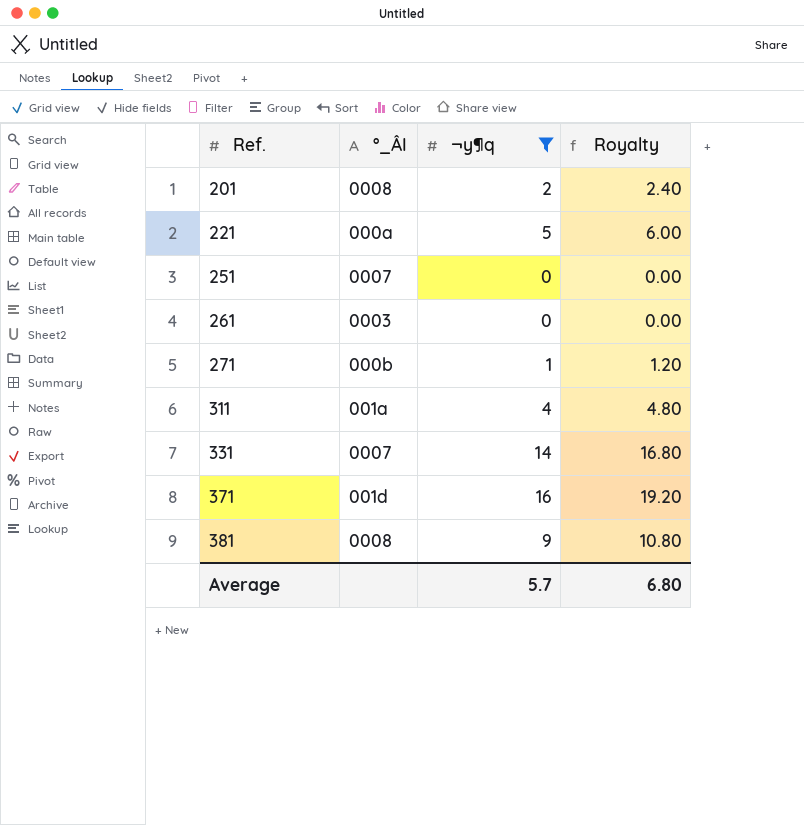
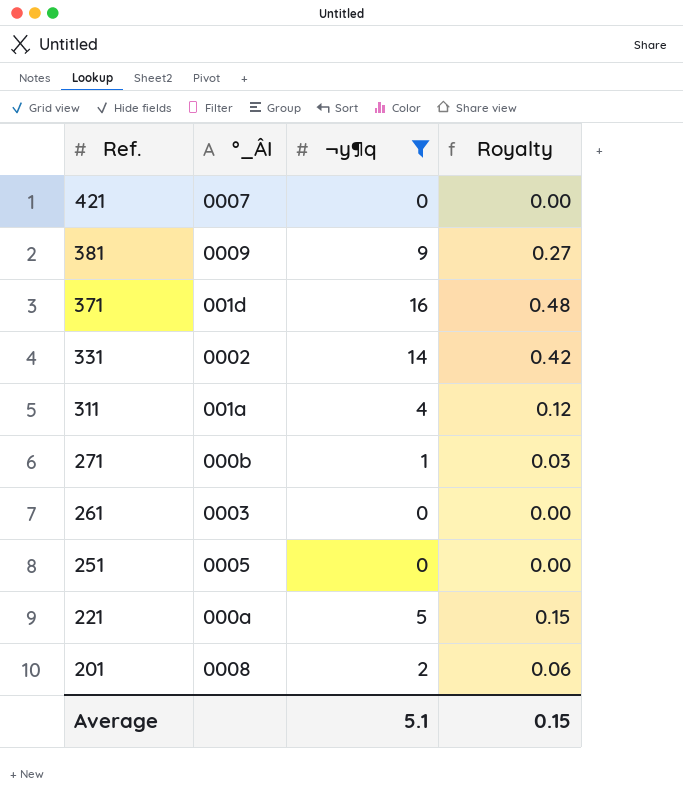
row order: Ref. ascending -> Ref. descending
column Royalty | formula: [¬y¶q] * 1.2 -> [¬y¶q] * 0.03
row 421: none -> 0007 | 0 | 0.00
381 | °_ÂI: 0008 -> 0009
331 | °_ÂI: 0007 -> 0002
251 | °_ÂI: 0007 -> 0005
Average | ¬y¶q: 5.7 -> 5.1
Average | Royalty: 6.80 -> 0.15

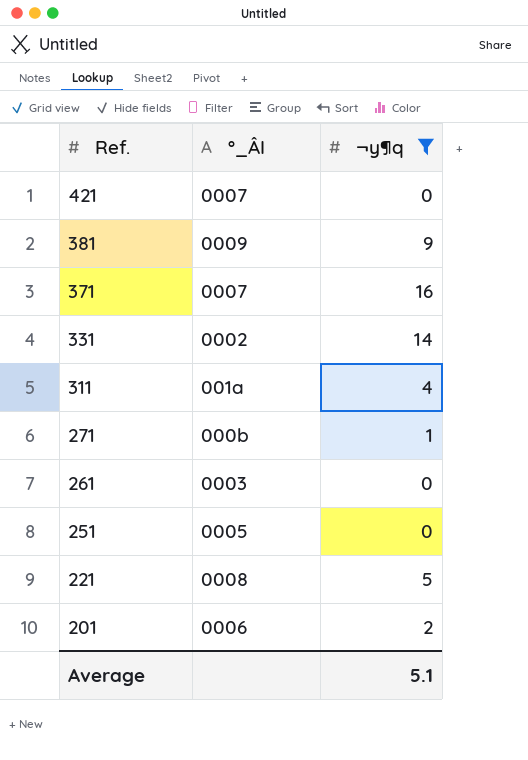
column Royalty | formula: [¬y¶q] * 0.03 -> none
371 | °_ÂI: 001d -> 0007
221 | °_ÂI: 000a -> 0008
201 | °_ÂI: 0008 -> 0006

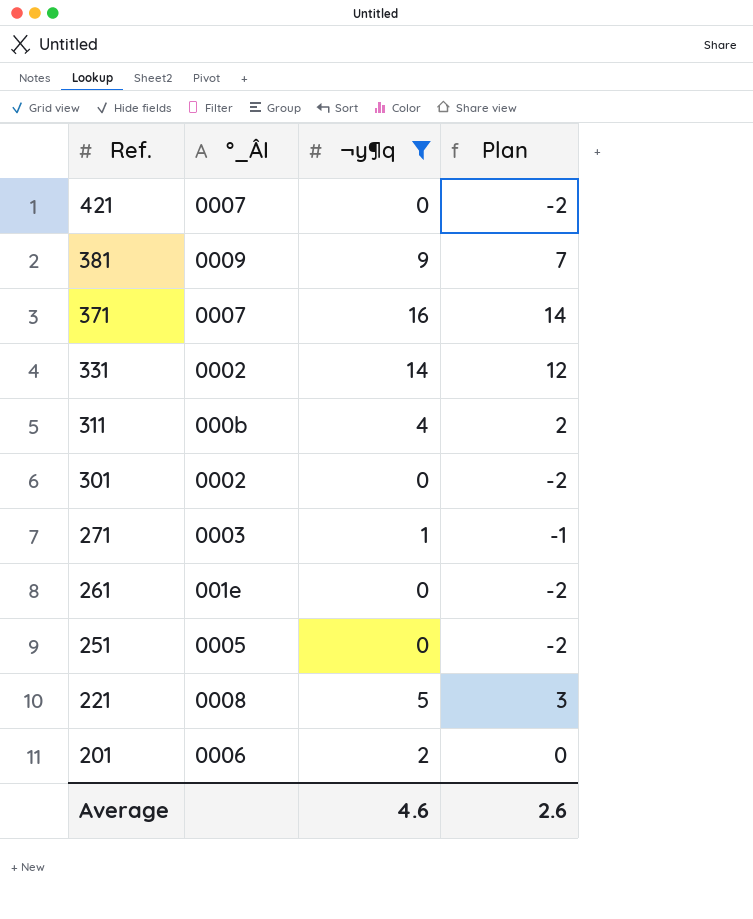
column Plan | formula: none -> [¬y¶q] - 2
311 | °_ÂI: 001a -> 000b
row 301: none -> 0002 | 0 | -2
271 | °_ÂI: 000b -> 0003
261 | °_ÂI: 0003 -> 001e
Average | ¬y¶q: 5.1 -> 4.6

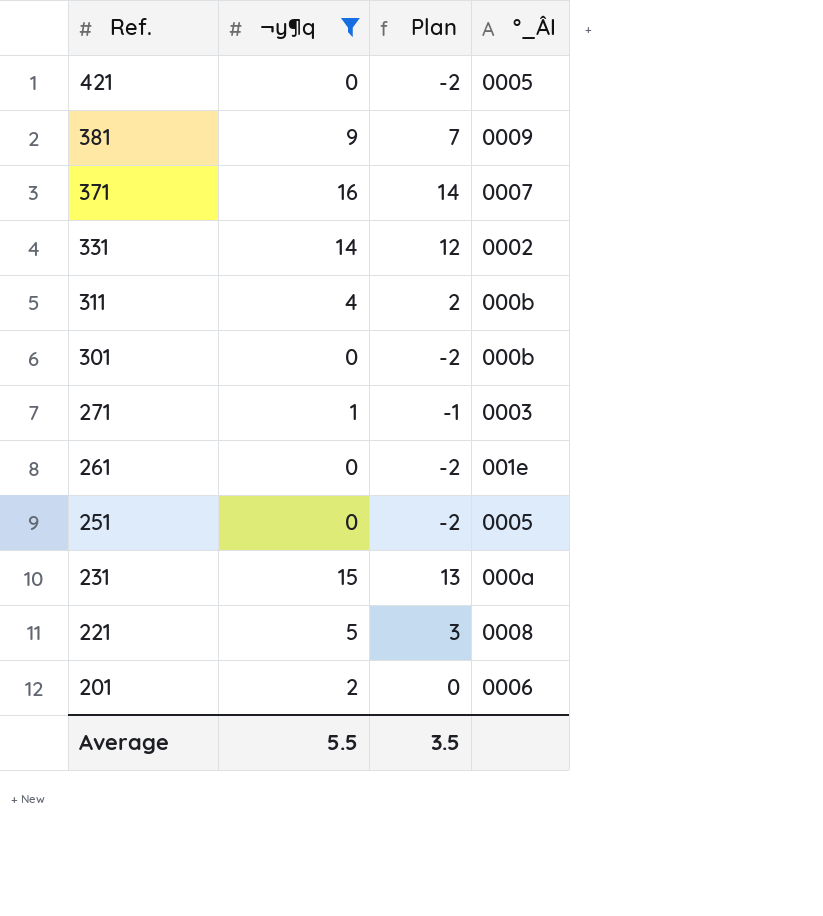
column °_ÂI | position: 2 -> 4
421 | °_ÂI: 0007 -> 0005
301 | °_ÂI: 0002 -> 000b
row 231: none -> 15 | 13 | 000a
Average | ¬y¶q: 4.6 -> 5.5
Average | Plan: 2.6 -> 3.5

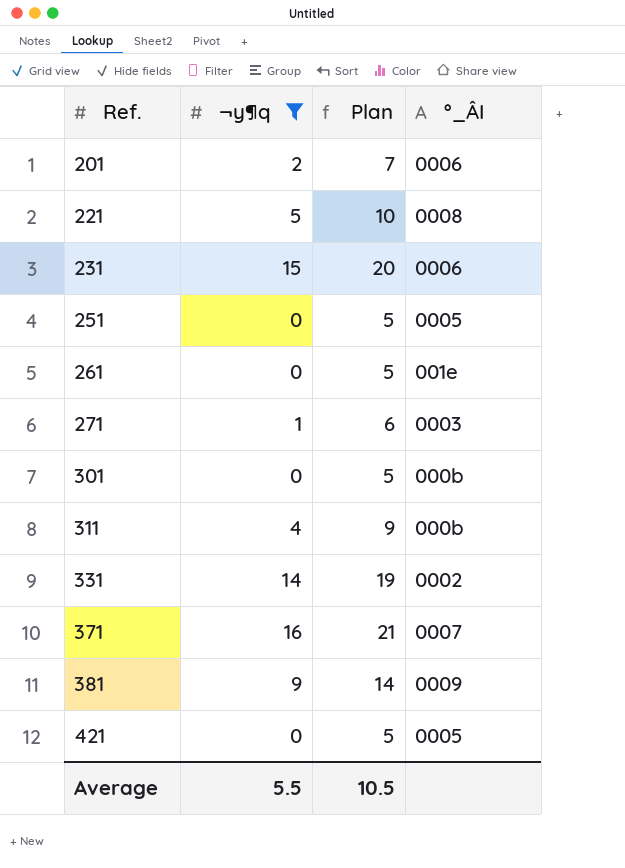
row order: Ref. descending -> Ref. ascending
column Plan | formula: [¬y¶q] - 2 -> [¬y¶q] + 5
231 | °_ÂI: 000a -> 0006
Average | Plan: 3.5 -> 10.5

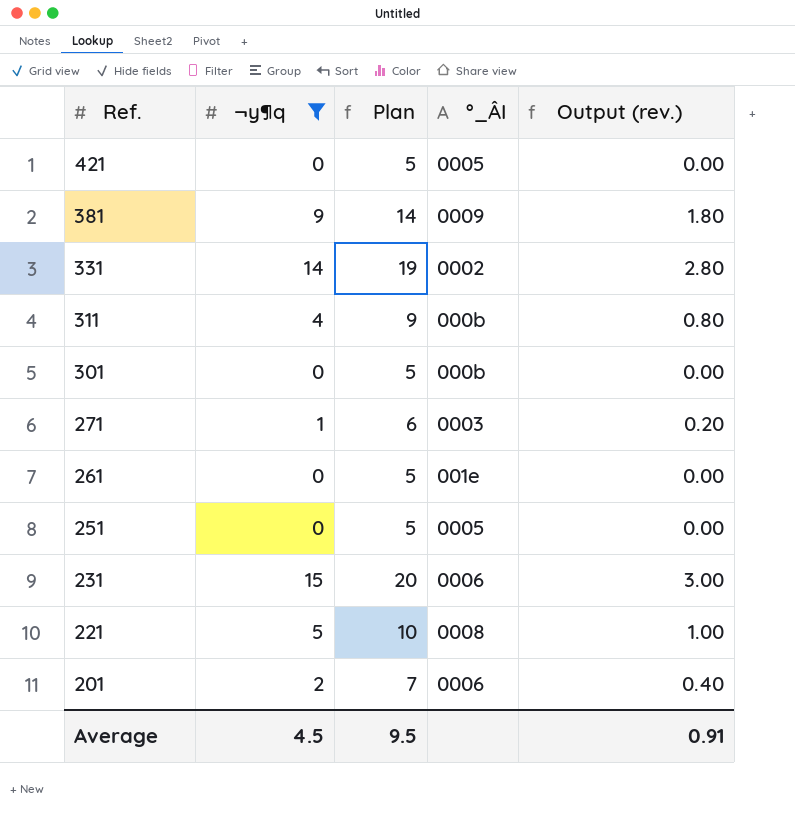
row order: Ref. ascending -> Ref. descending
column Output (rev.) | formula: none -> [¬y¶q] * 0.2
row 371: 16 | 21 | 0007 -> none
Average | ¬y¶q: 5.5 -> 4.5
Average | Plan: 10.5 -> 9.5

